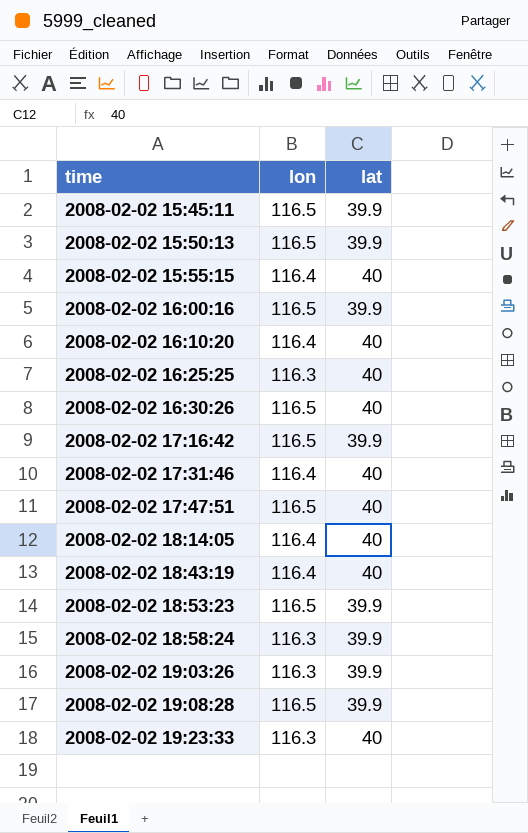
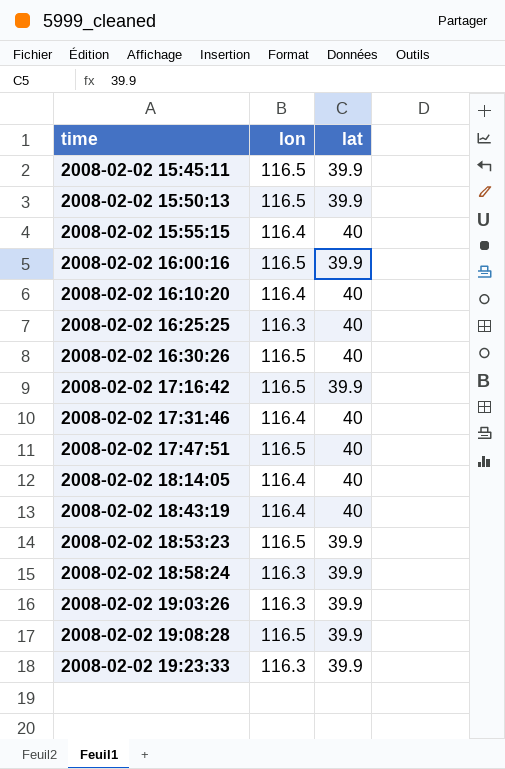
2008-02-02 19:23:33 | lat: 40 -> 39.9

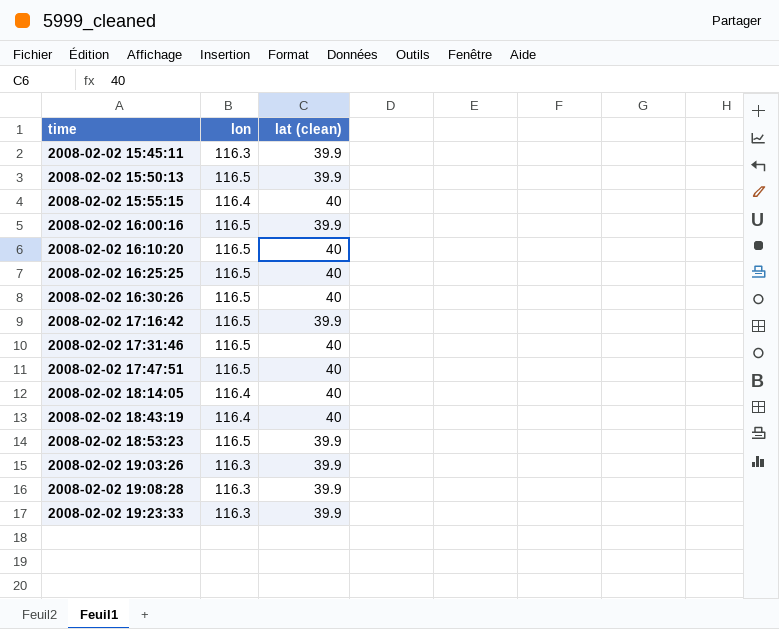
column name: lat -> lat (clean)
row 2008-02-02 18:58:24: 116.3 | 39.9 -> none
2008-02-02 15:45:11 | lon: 116.5 -> 116.3
2008-02-02 16:10:20 | lon: 116.4 -> 116.5
2008-02-02 16:25:25 | lon: 116.3 -> 116.5
2008-02-02 17:31:46 | lon: 116.4 -> 116.5
2008-02-02 19:08:28 | lon: 116.5 -> 116.3

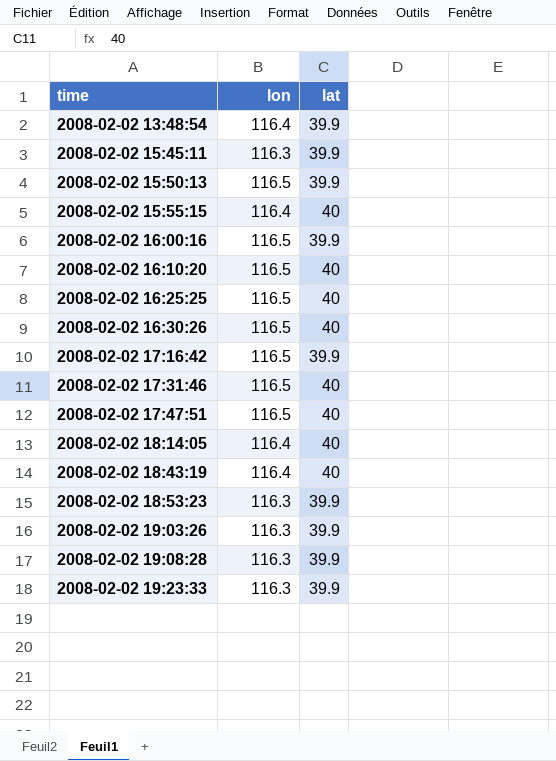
column name: lat (clean) -> lat
row 2008-02-02 13:48:54: none -> 116.4 | 39.9
2008-02-02 18:53:23 | lon: 116.5 -> 116.3

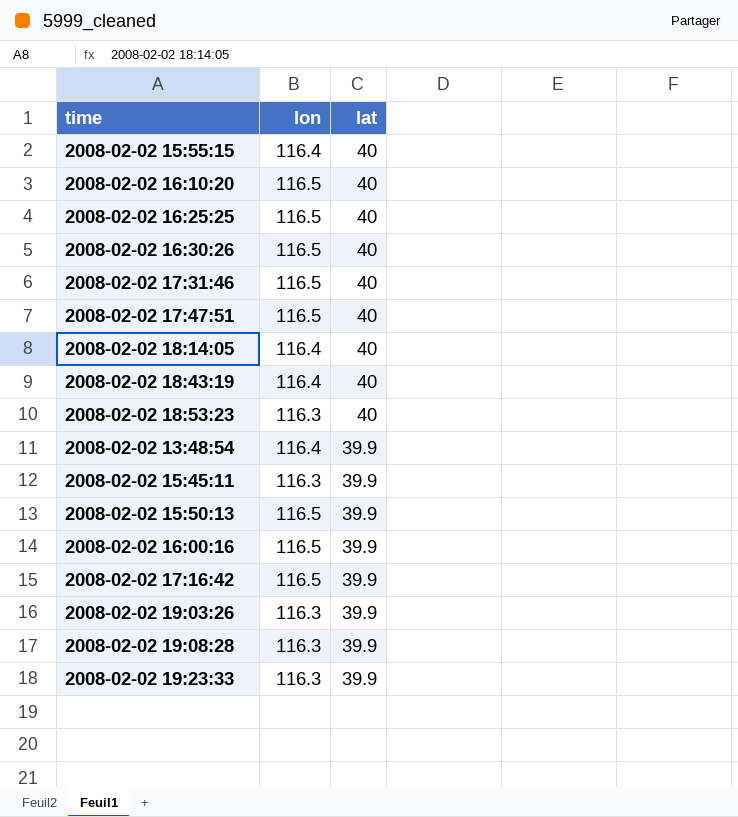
row order: time ascending -> lat descending
2008-02-02 18:53:23 | lat: 39.9 -> 40

